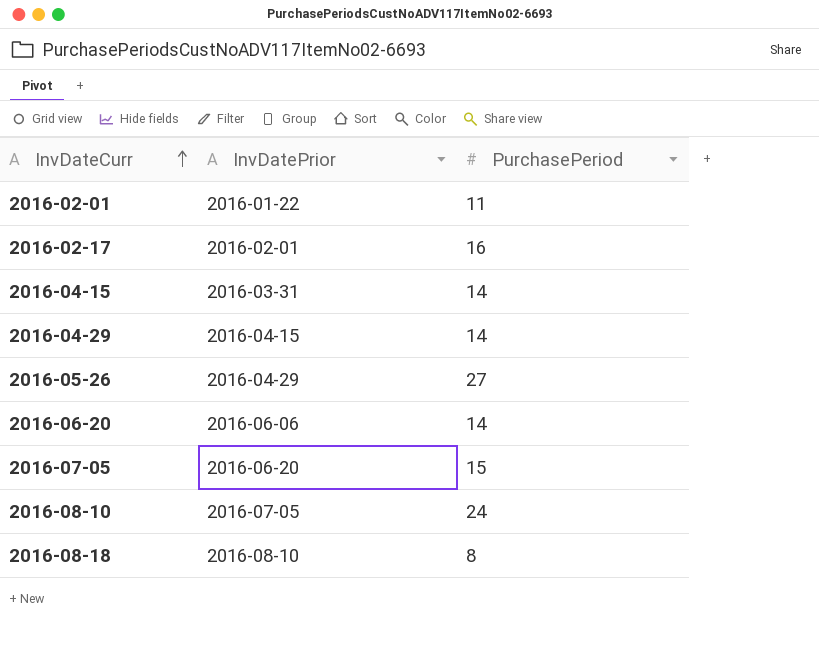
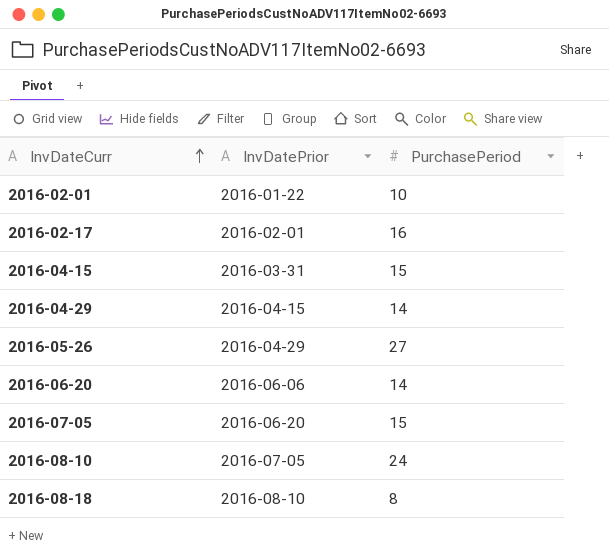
2016-02-01 | PurchasePeriod: 11 -> 10
2016-04-15 | PurchasePeriod: 14 -> 15

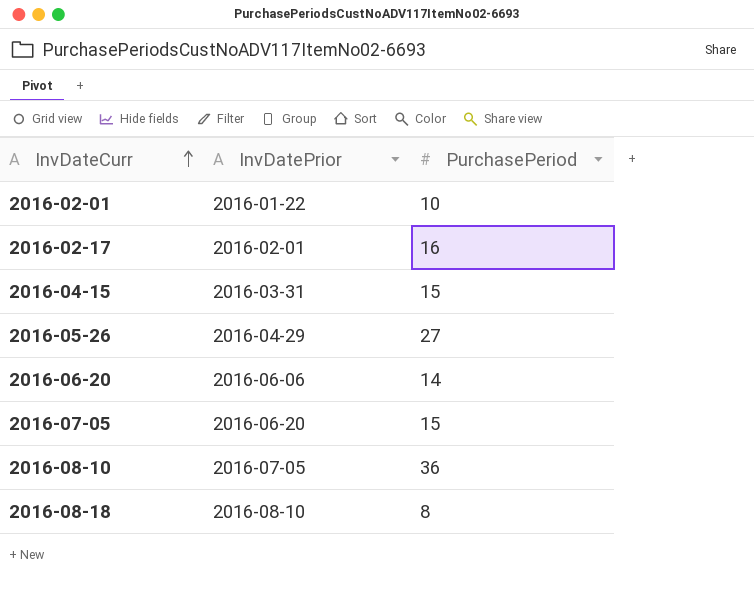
row 2016-04-29: 2016-04-15 | 14 -> none
2016-08-10 | PurchasePeriod: 24 -> 36

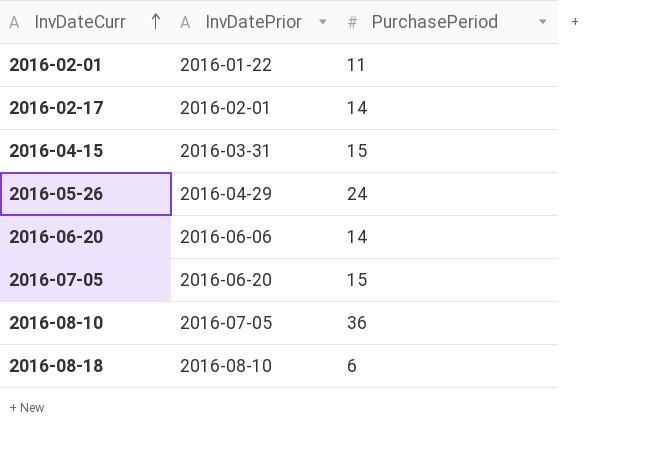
2016-02-01 | PurchasePeriod: 10 -> 11
2016-02-17 | PurchasePeriod: 16 -> 14
2016-05-26 | PurchasePeriod: 27 -> 24
2016-08-18 | PurchasePeriod: 8 -> 6

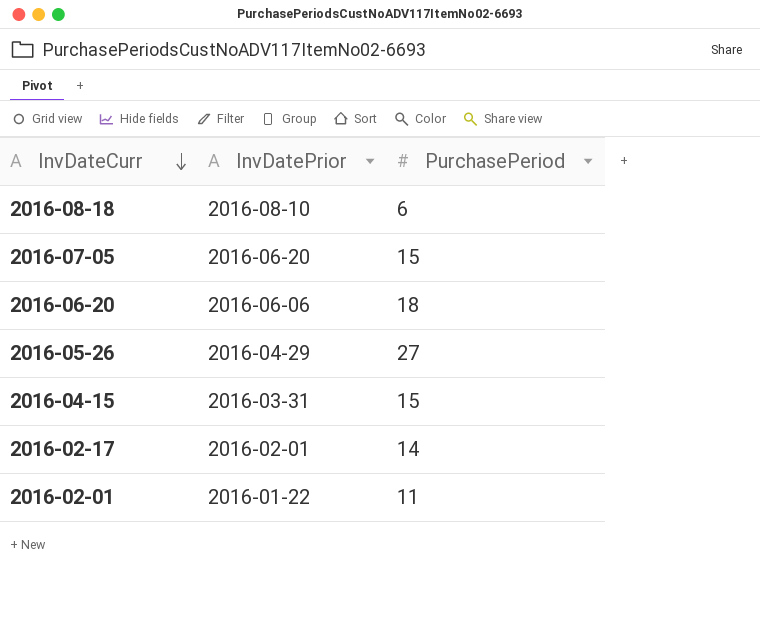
row order: InvDateCurr ascending -> InvDateCurr descending
row 2016-08-10: 2016-07-05 | 36 -> none
2016-06-20 | PurchasePeriod: 14 -> 18
2016-05-26 | PurchasePeriod: 24 -> 27

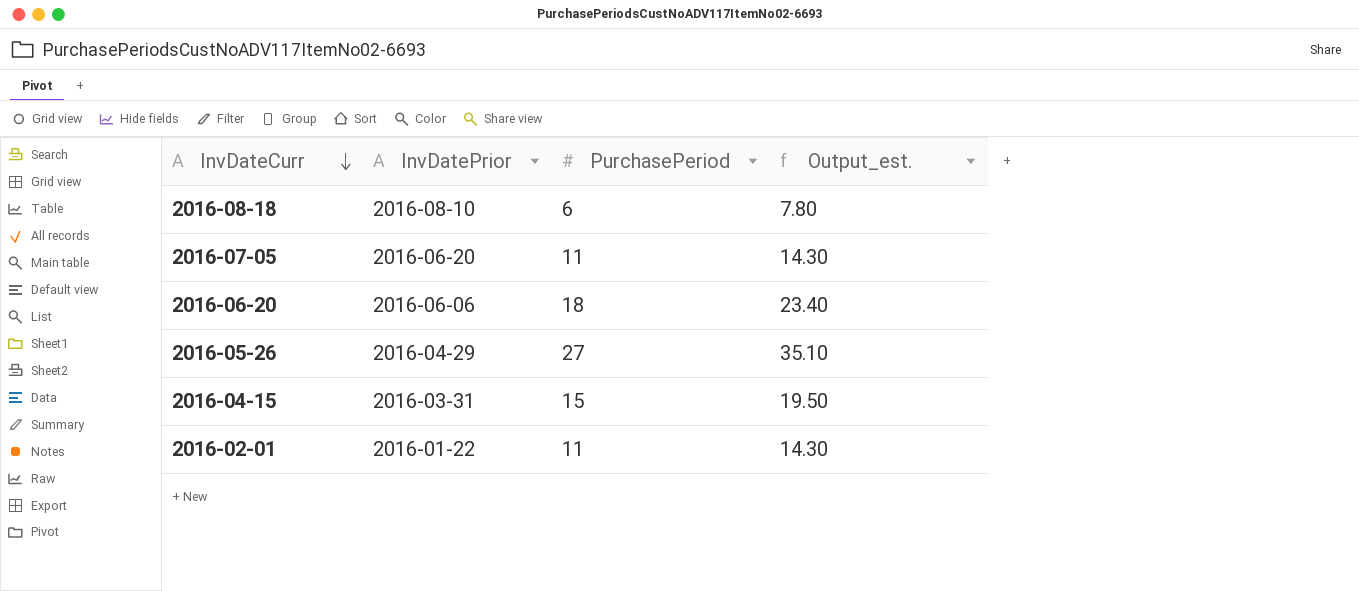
column Output_est. | formula: none -> [PurchasePeriod] * 1.3
row 2016-02-17: 2016-02-01 | 14 -> none
2016-07-05 | PurchasePeriod: 15 -> 11

